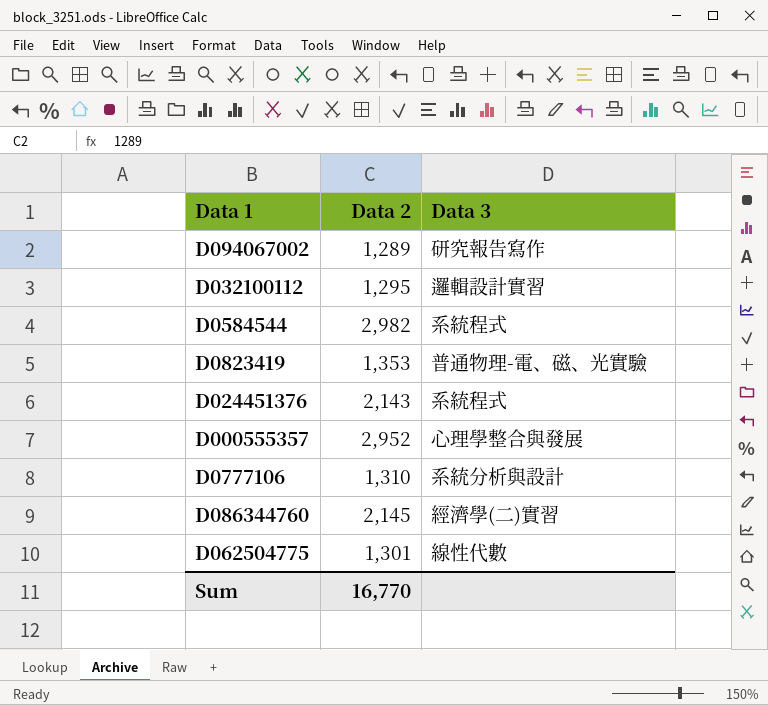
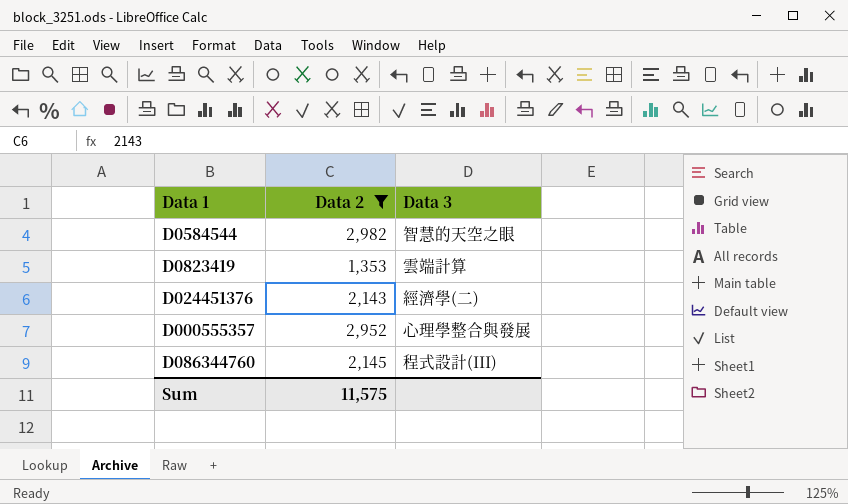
filter: none -> Data 2 >= 1,353
D0584544 | Data 3: 系統程式 -> 智慧的天空之眼
D0823419 | Data 3: 普通物理-電、磁、光實驗 -> 雲端計算
D024451376 | Data 3: 系統程式 -> 經濟學(二)
D086344760 | Data 3: 經濟學(二)實習 -> 程式設計(III)
Sum | Data 2: 16,770 -> 11,575

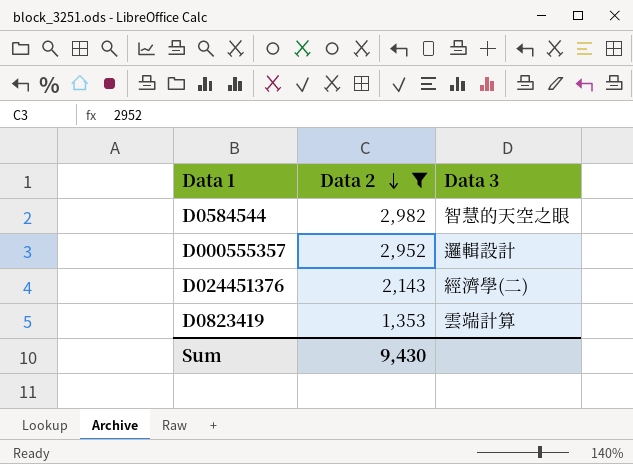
row order: none -> Data 2 descending
row D086344760: 2,145 | 程式設計(III) -> none
D000555357 | Data 3: 心理學整合與發展 -> 邏輯設計
Sum | Data 2: 11,575 -> 9,430

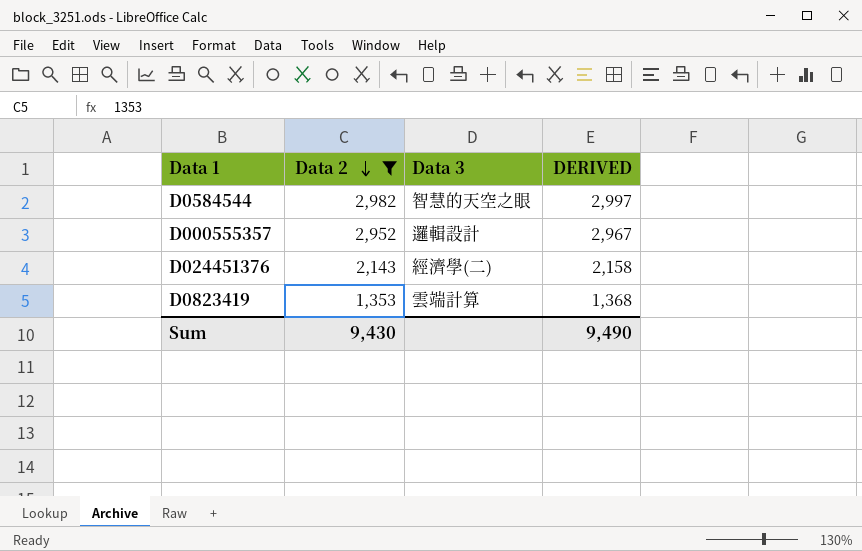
column DERIVED | formula: none -> [Data 2] + 15

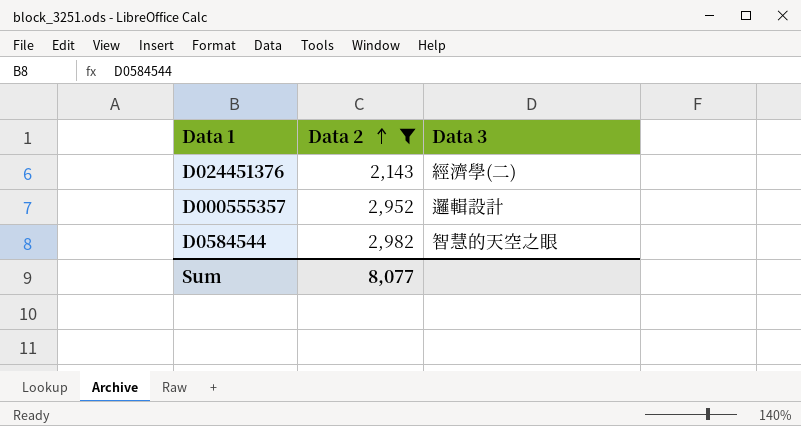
row order: Data 2 descending -> Data 2 ascending
column DERIVED | formula: [Data 2] + 15 -> none
row D0823419: 1,353 | 雲端計算 | 1,368 -> none
Sum | Data 2: 9,430 -> 8,077

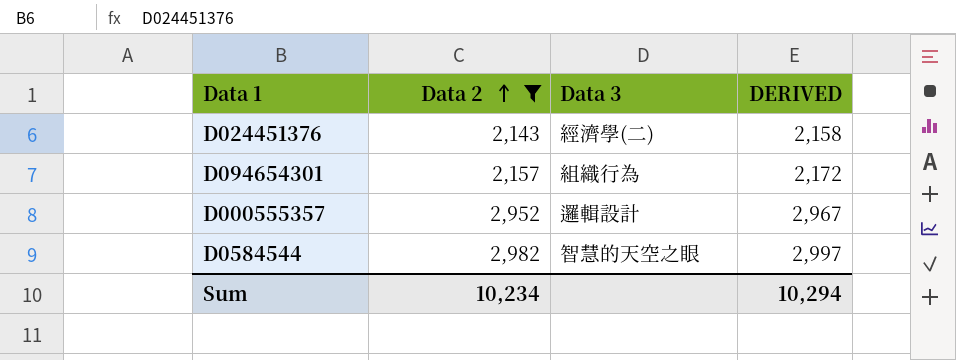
column DERIVED | formula: none -> [Data 2] + 15
row D094654301: none -> 2,157 | 組織行為 | 2,172
Sum | Data 2: 8,077 -> 10,234

